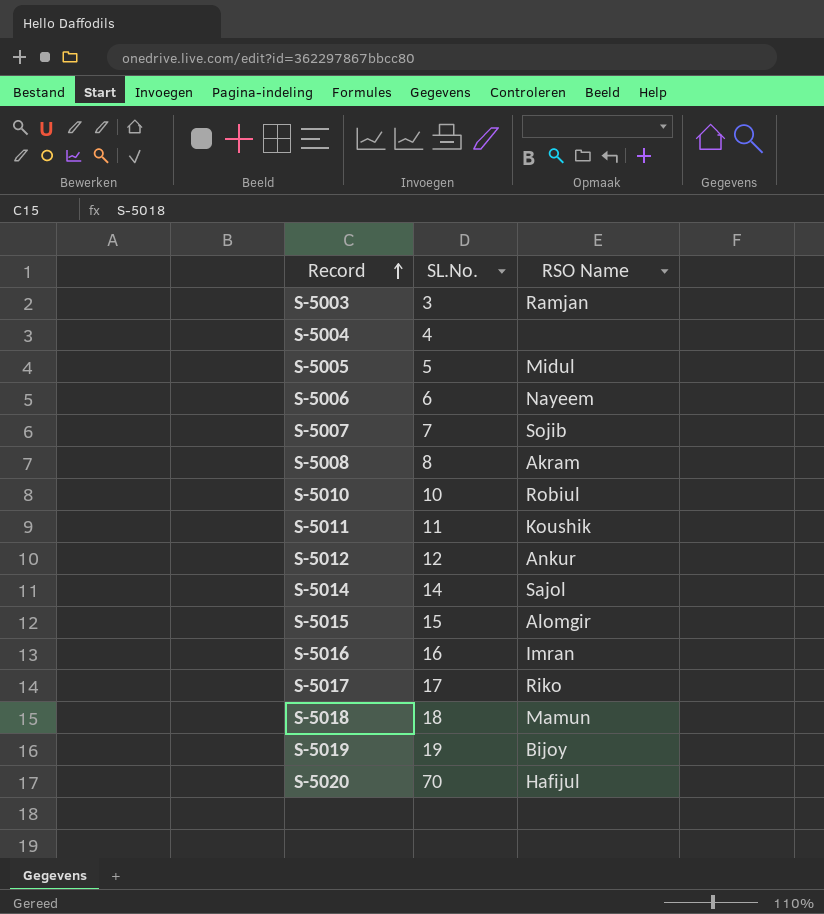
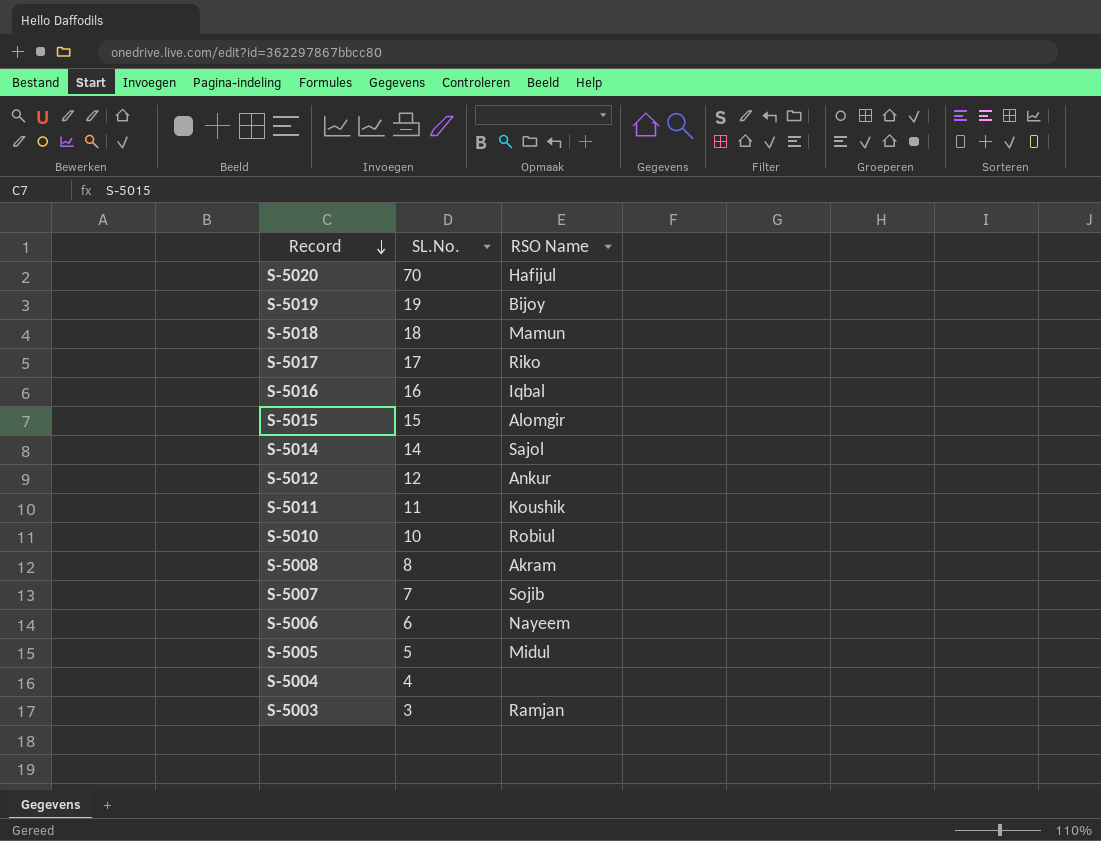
row order: Record ascending -> Record descending
S-5016 | RSO Name: Imran -> Iqbal

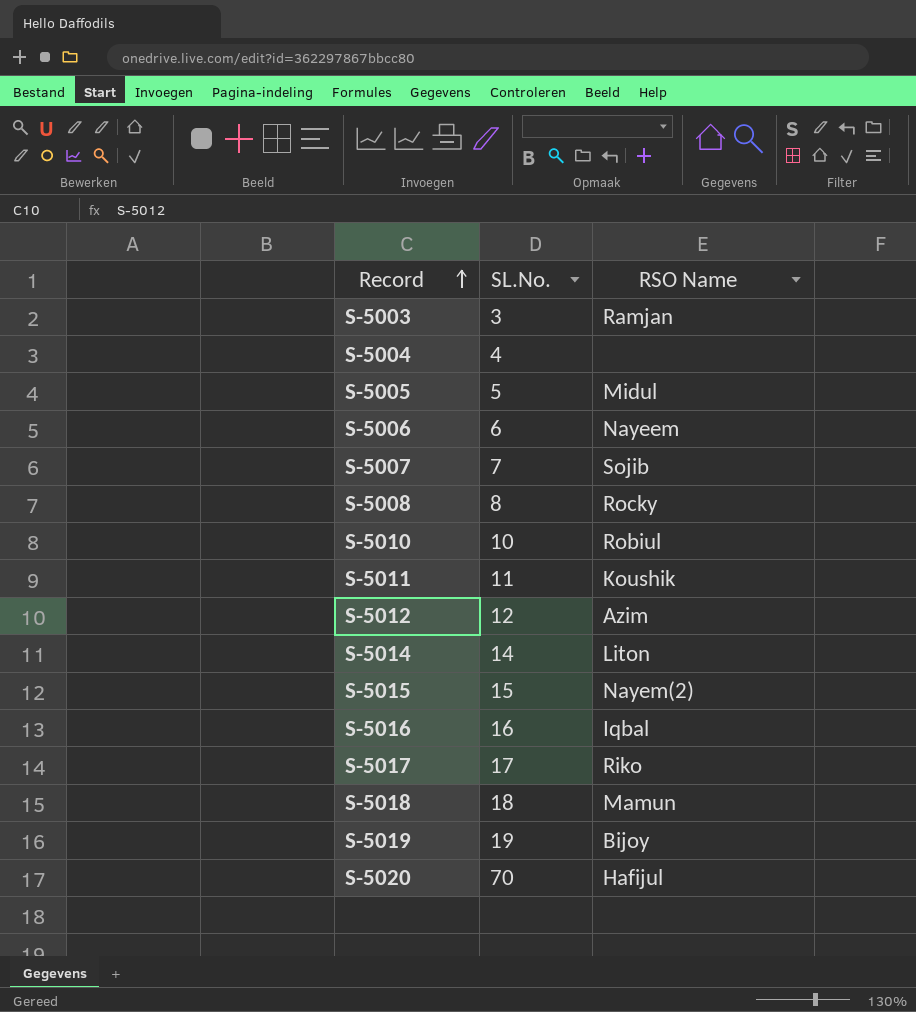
row order: Record descending -> Record ascending
S-5008 | RSO Name: Akram -> Rocky
S-5012 | RSO Name: Ankur -> Azim
S-5014 | RSO Name: Sajol -> Liton
S-5015 | RSO Name: Alomgir -> Nayem(2)

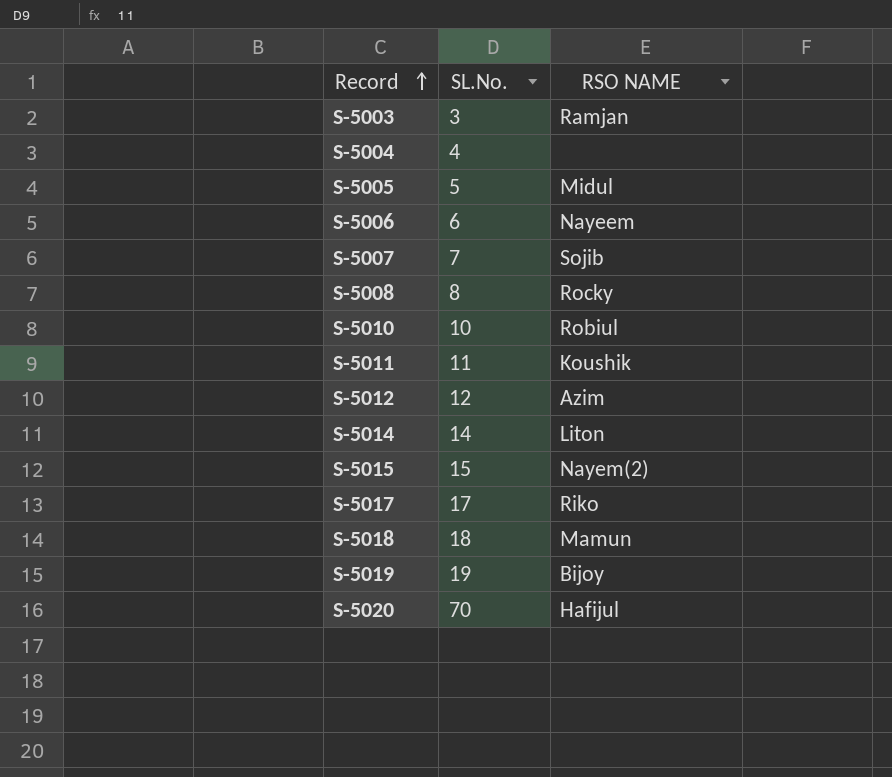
column name: RSO Name -> RSO NAME
row S-5016: 16 | Iqbal -> none

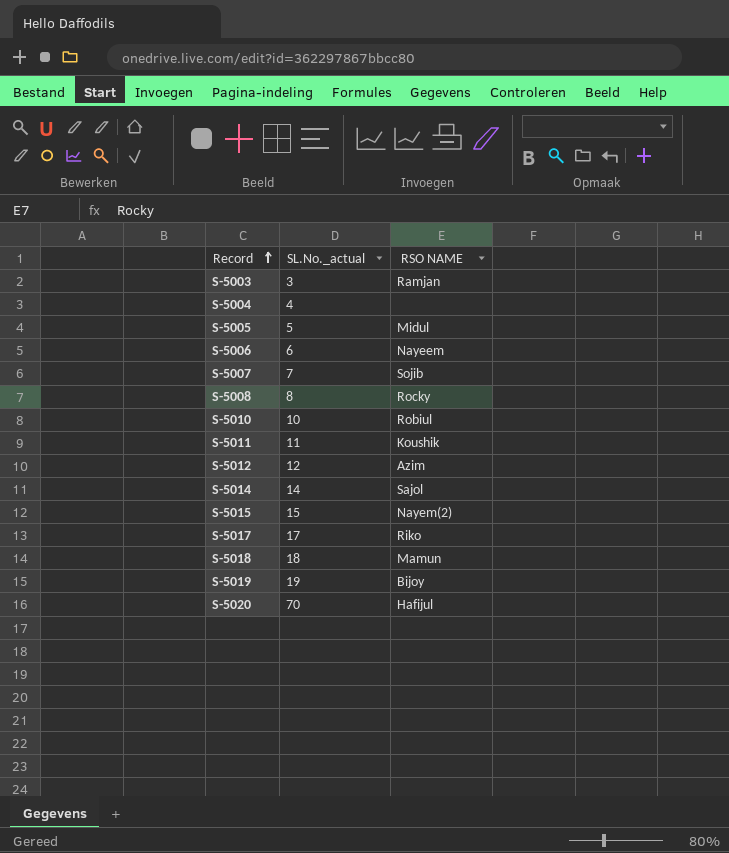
column name: SL.No. -> SL.No._actual
S-5014 | RSO NAME: Liton -> Sajol

